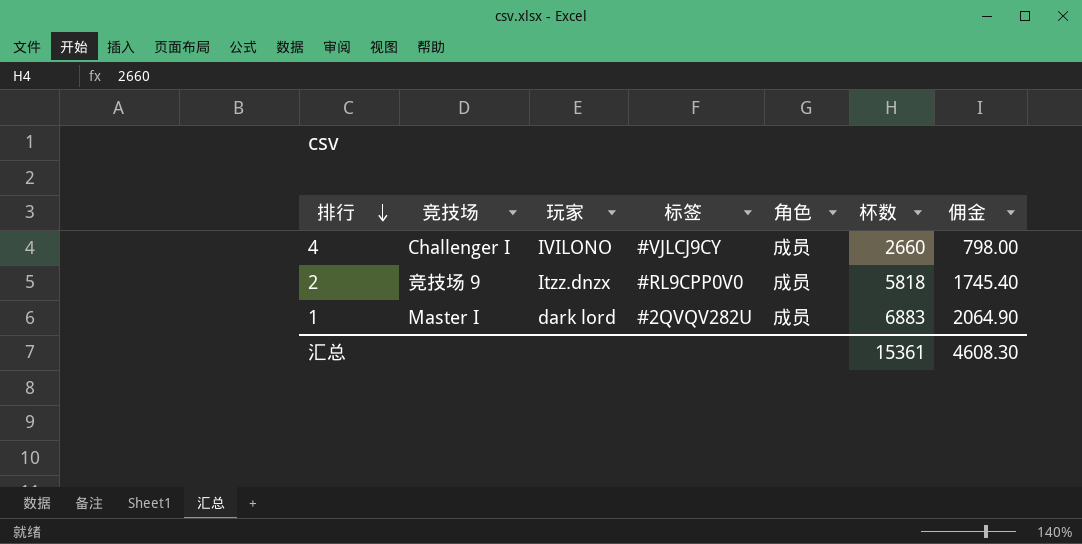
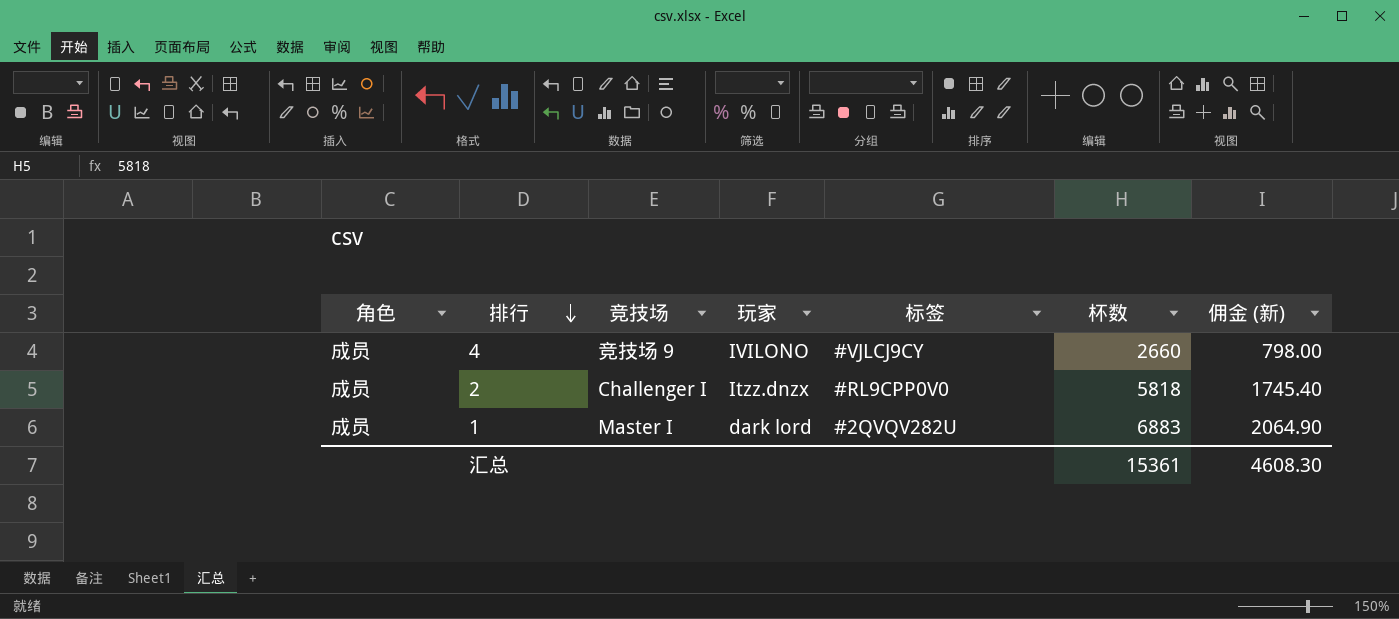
column 角色 | position: 5 -> 1
column name: 佣金 -> 佣金 (新)
4 | 竞技场: Challenger I -> 竞技场 9
2 | 竞技场: 竞技场 9 -> Challenger I

